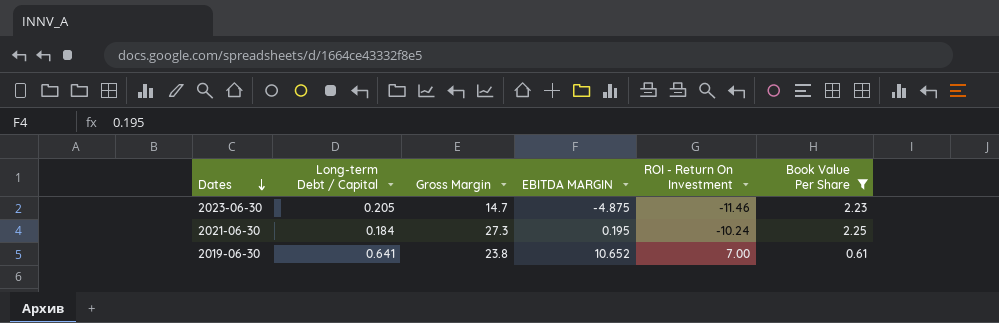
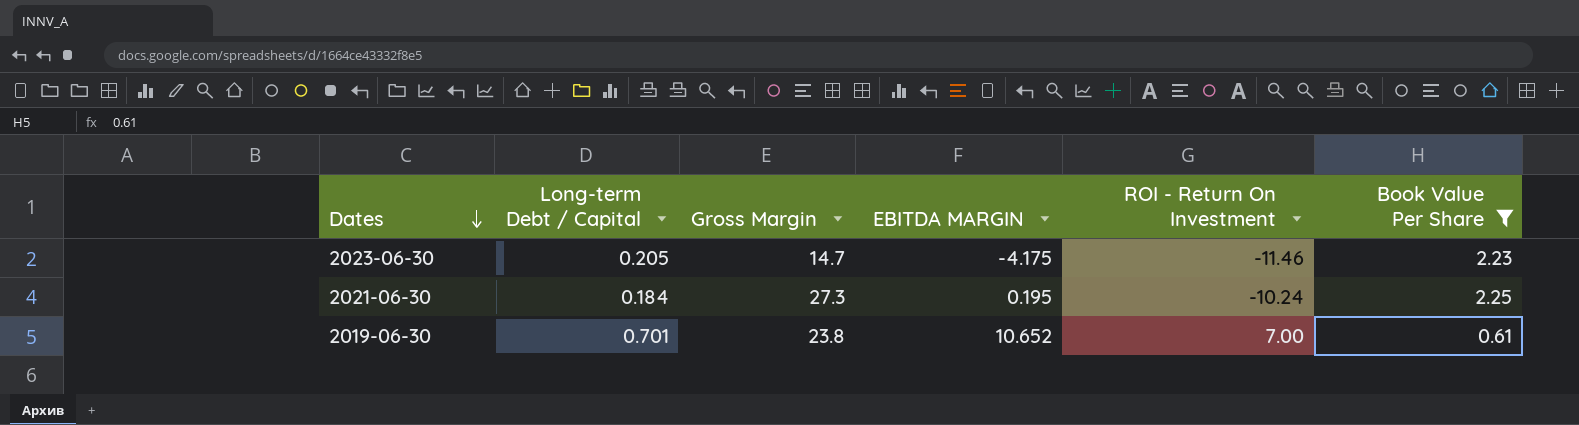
2023-06-30 | EBITDA MARGIN: -4.875 -> -4.175
2019-06-30 | Long-term Debt / Capital: 0.641 -> 0.701

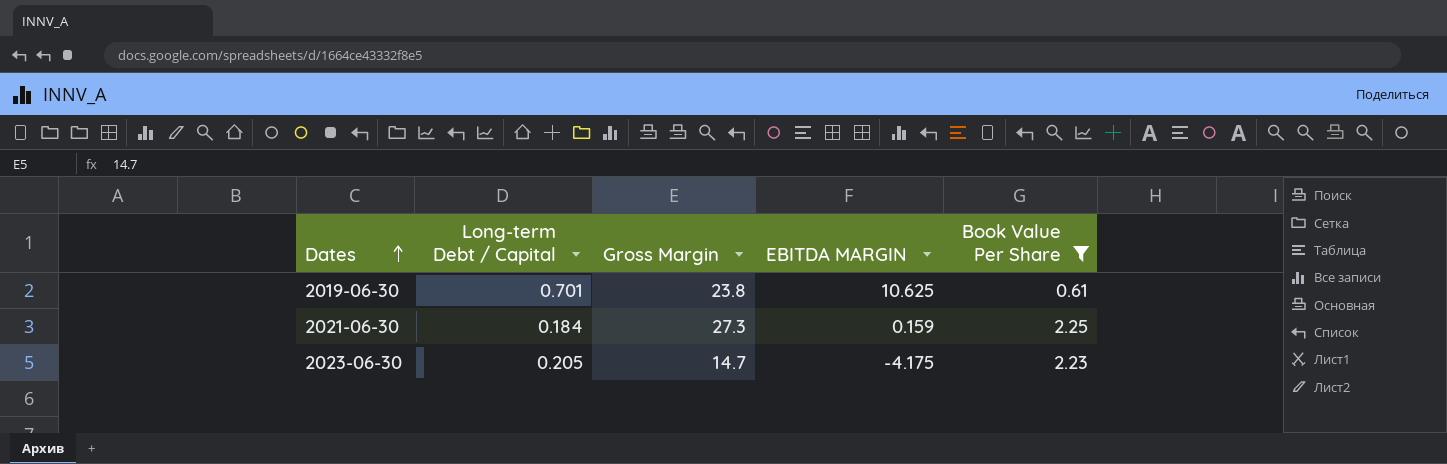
row order: Dates descending -> Dates ascending
column ROI - Return On Investment | position: 5 -> none
2019-06-30 | EBITDA MARGIN: 10.652 -> 10.625
2021-06-30 | EBITDA MARGIN: 0.195 -> 0.159

